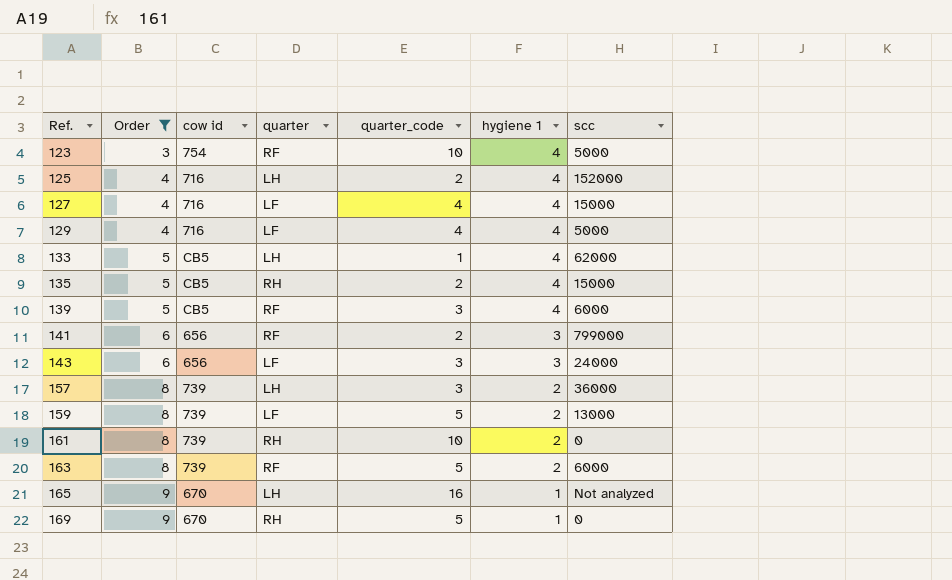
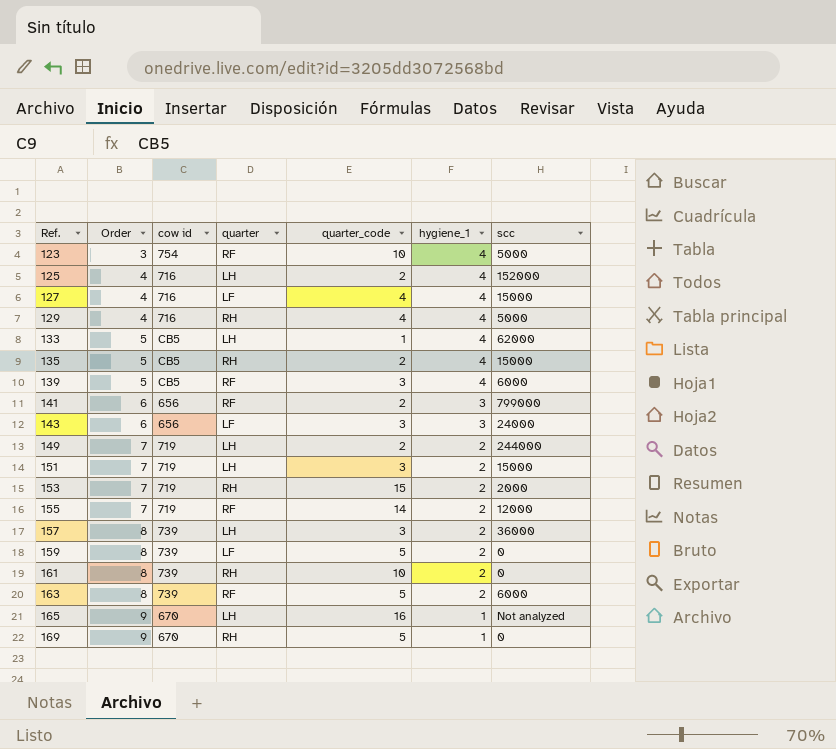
filter: Order != 7 -> none
column name: hygiene 1 -> hygiene_1
129 | quarter: LF -> RH
159 | scc: 13000 -> 0

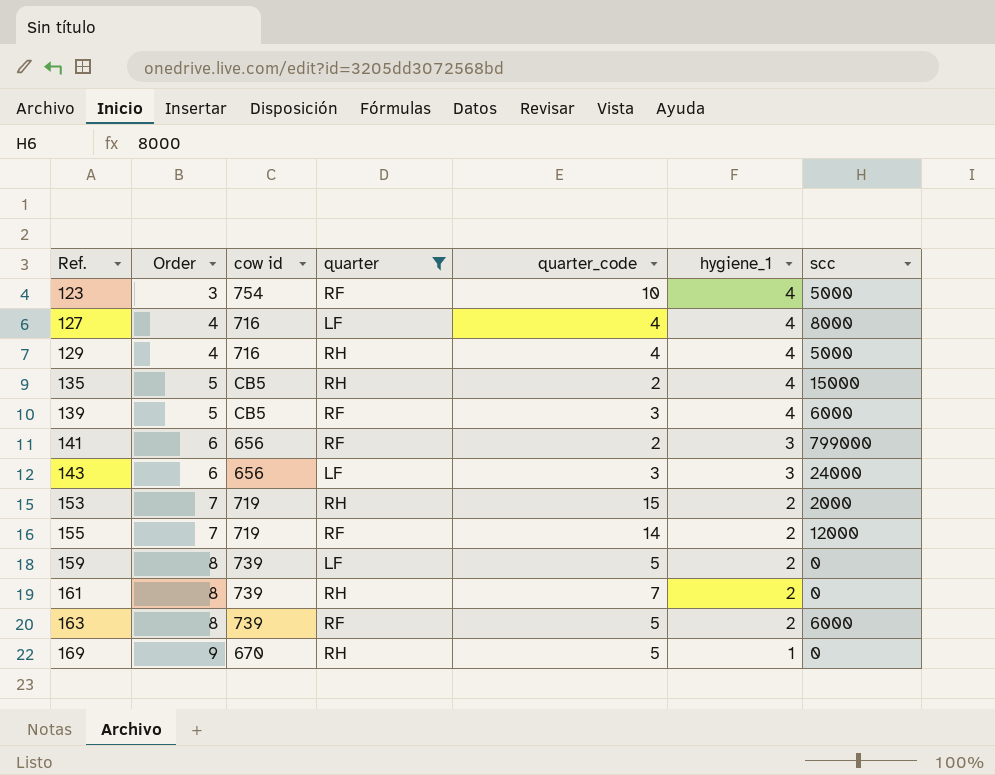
filter: none -> quarter != LH
127 | scc: 15000 -> 8000
161 | quarter_code: 10 -> 7

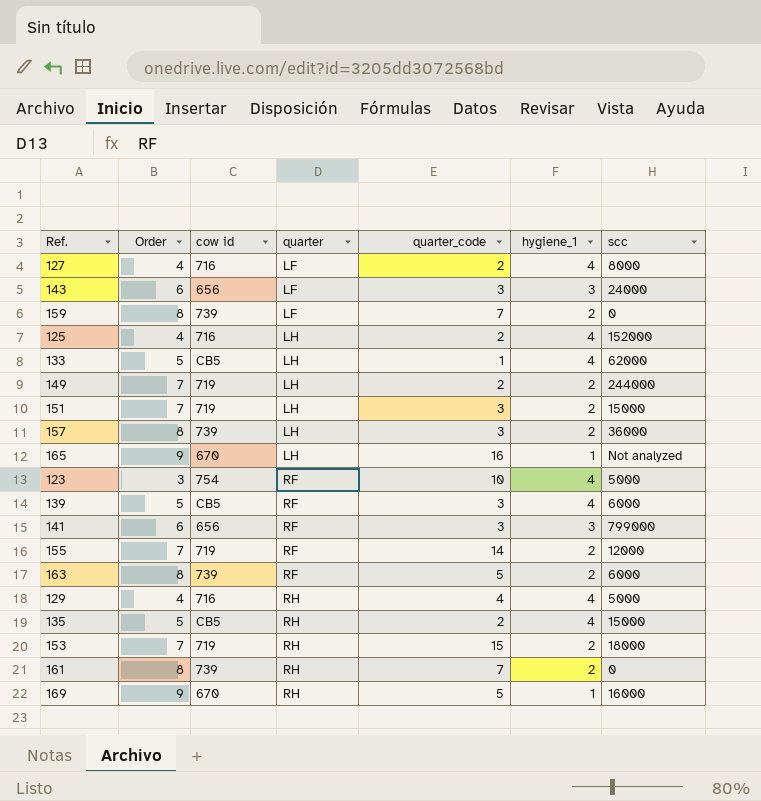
filter: quarter != LH -> none
row order: Ref. ascending -> quarter ascending
127 | quarter_code: 4 -> 2
159 | quarter_code: 5 -> 7
141 | quarter_code: 2 -> 3
153 | scc: 2000 -> 18000
169 | scc: 0 -> 16000

